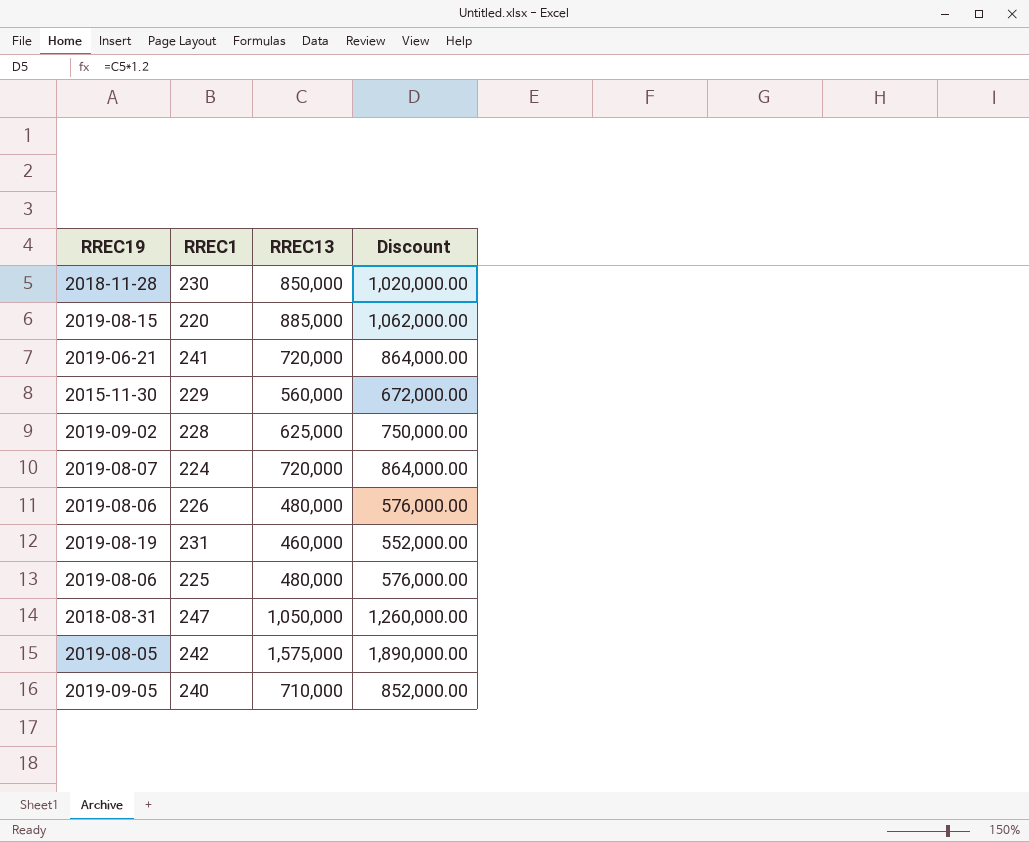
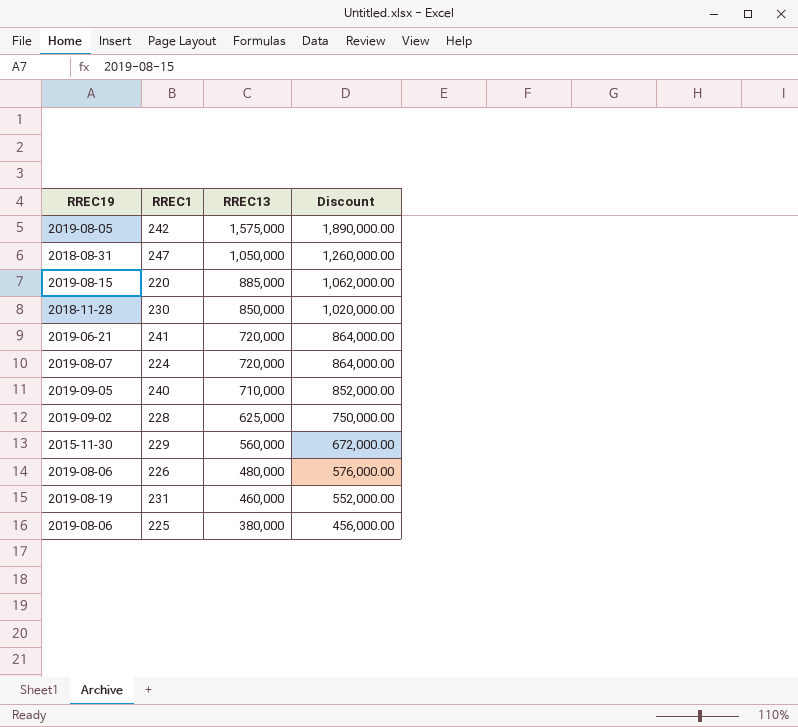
row order: none -> RREC13 descending
225 | RREC13: 480,000 -> 380,000
225 | Discount: 576,000.00 -> 456,000.00

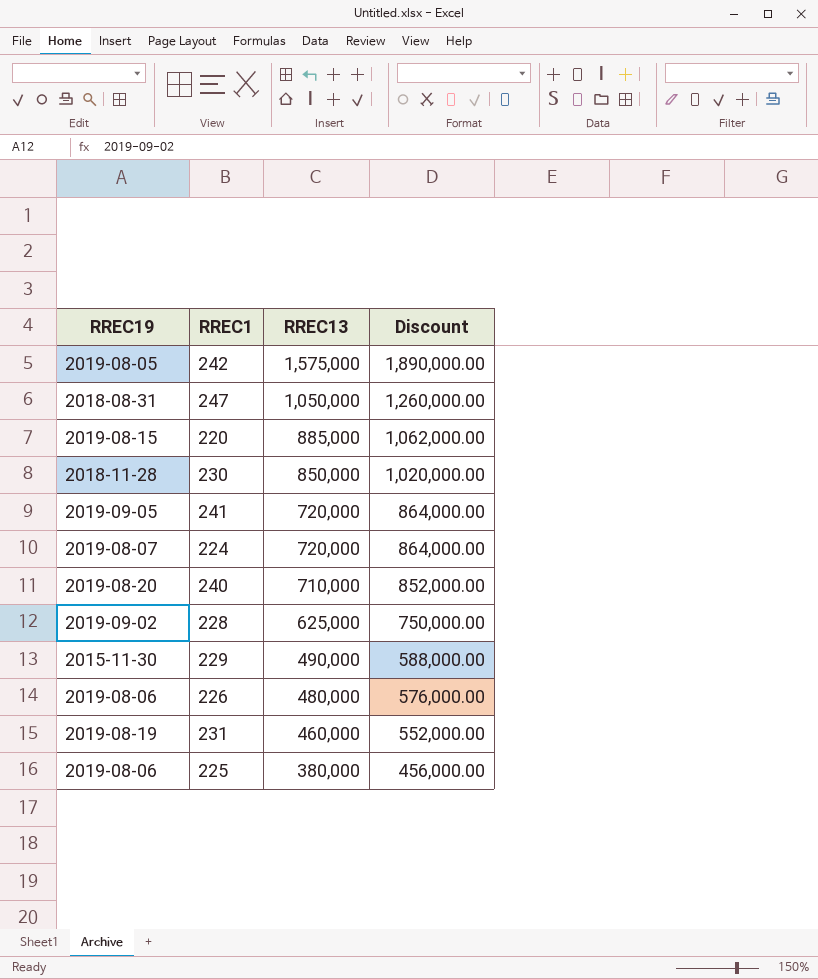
241 | RREC19: 2019-06-21 -> 2019-09-05
240 | RREC19: 2019-09-05 -> 2019-08-20
229 | RREC13: 560,000 -> 490,000
229 | Discount: 672,000.00 -> 588,000.00

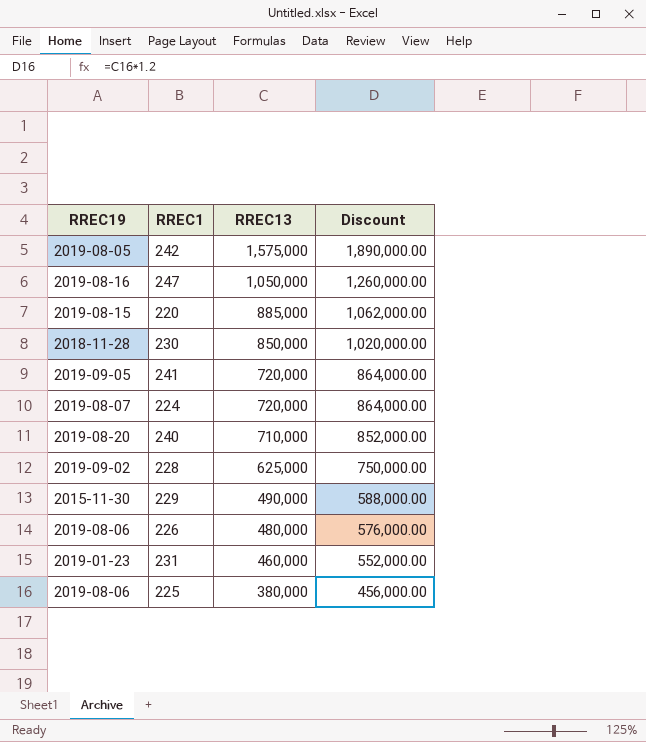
247 | RREC19: 2018-08-31 -> 2019-08-16
231 | RREC19: 2019-08-19 -> 2019-01-23

